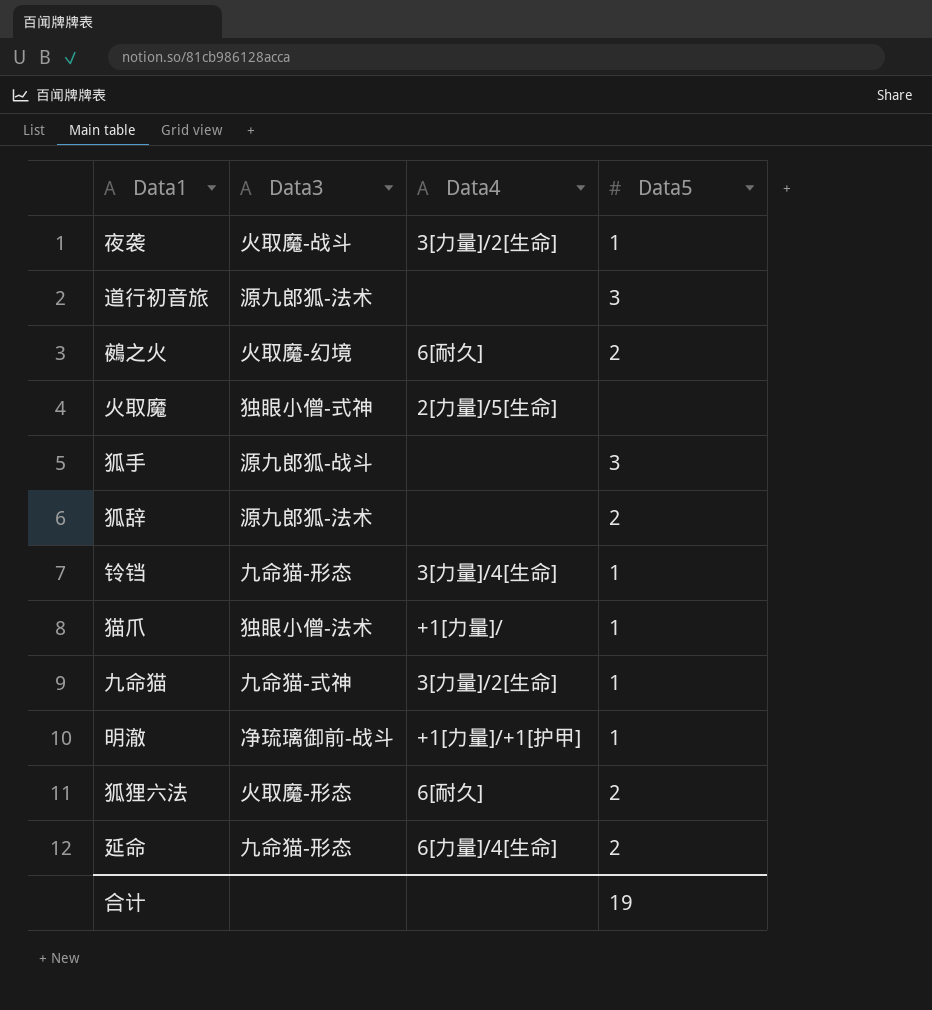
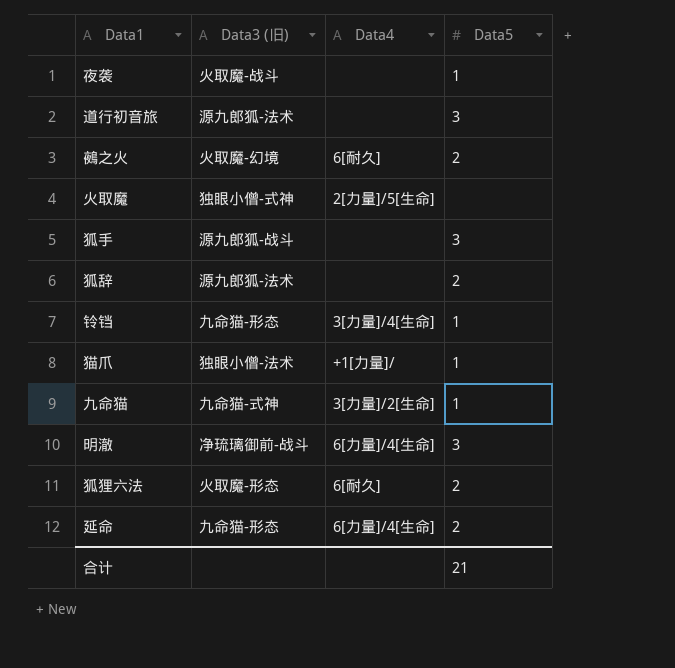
column name: Data3 -> Data3 (旧)
夜袭 | Data4: 3[力量]/2[生命] -> none
明澈 | Data4: +1[力量]/+1[护甲] -> 6[力量]/4[生命]
明澈 | Data5: 1 -> 3
合计 | Data5: 19 -> 21

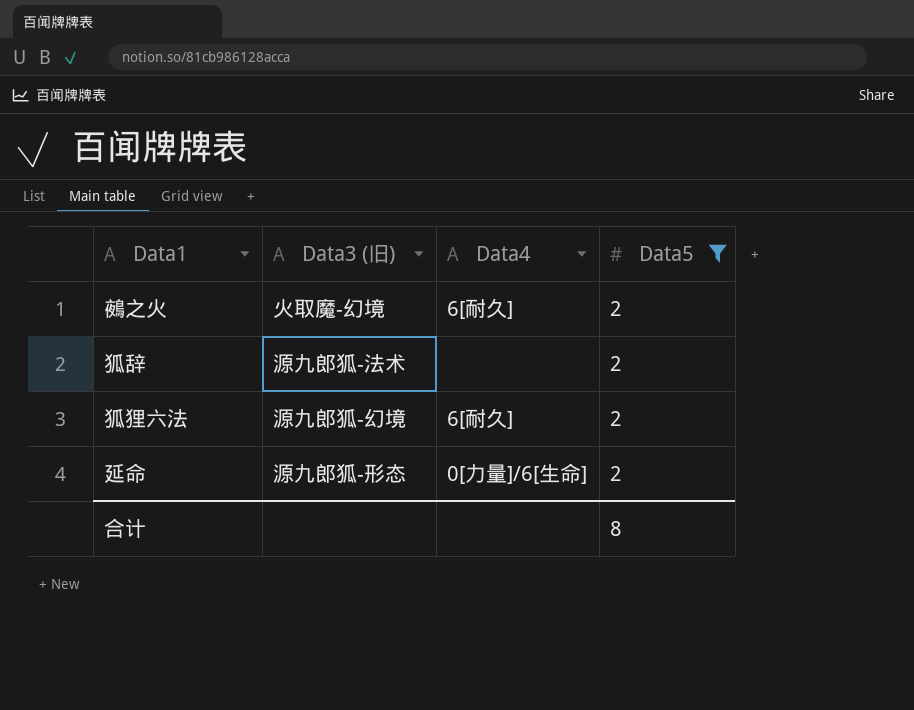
filter: none -> Data5 = 2
狐狸六法 | Data3 (旧): 火取魔-形态 -> 源九郎狐-幻境
延命 | Data3 (旧): 九命猫-形态 -> 源九郎狐-形态
延命 | Data4: 6[力量]/4[生命] -> 0[力量]/6[生命]
合计 | Data5: 21 -> 8

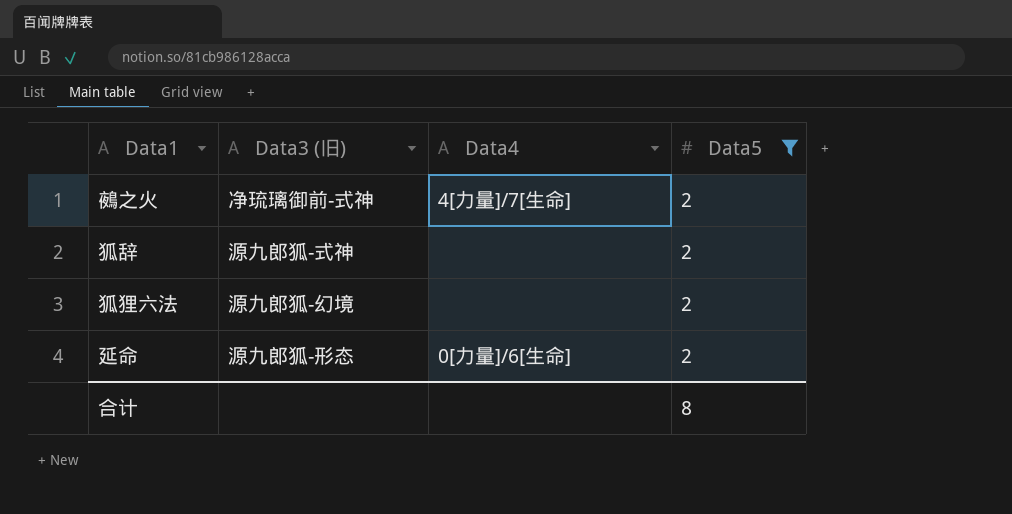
鵺之火 | Data3 (旧): 火取魔-幻境 -> 净琉璃御前-式神
鵺之火 | Data4: 6[耐久] -> 4[力量]/7[生命]
狐辞 | Data3 (旧): 源九郎狐-法术 -> 源九郎狐-式神
狐狸六法 | Data4: 6[耐久] -> none

